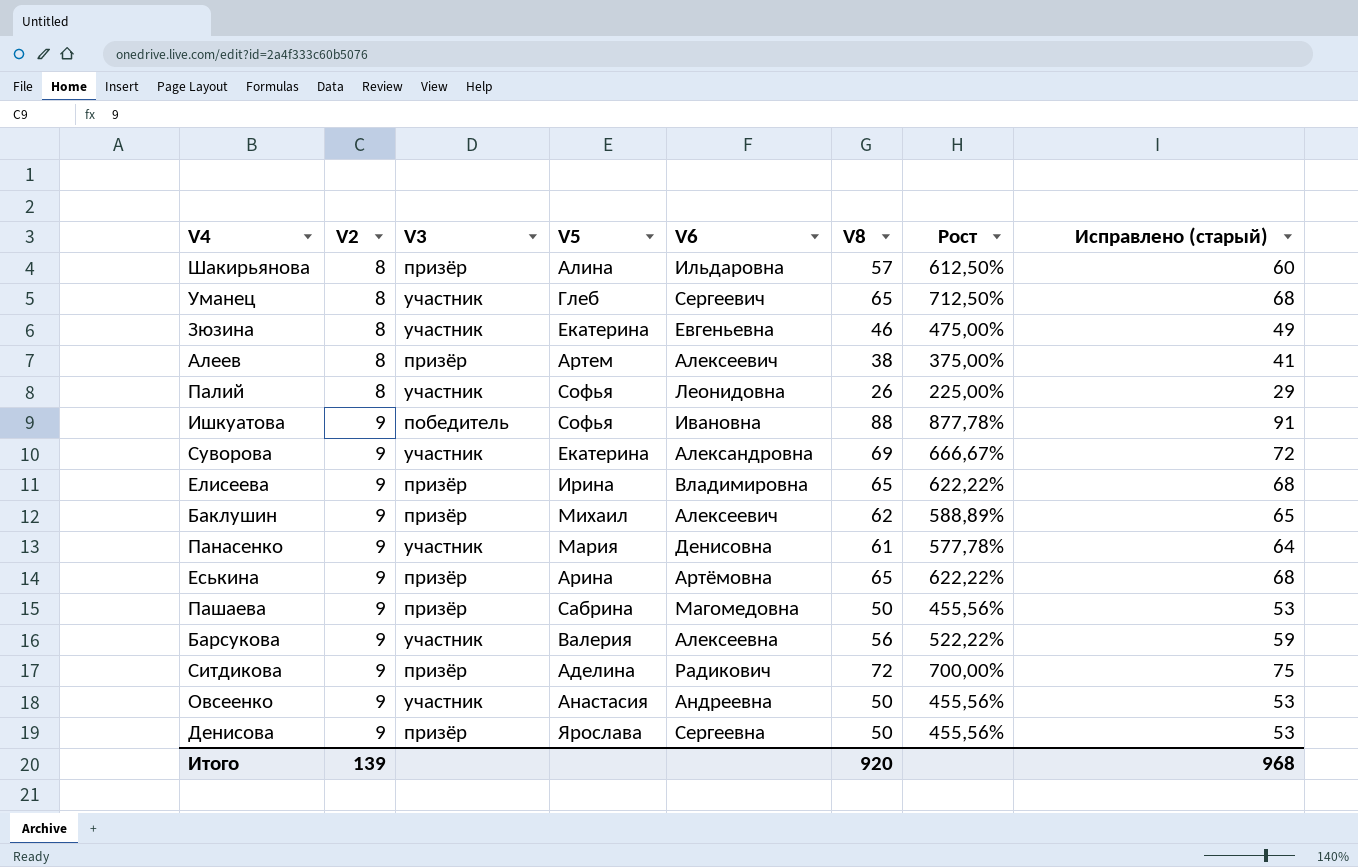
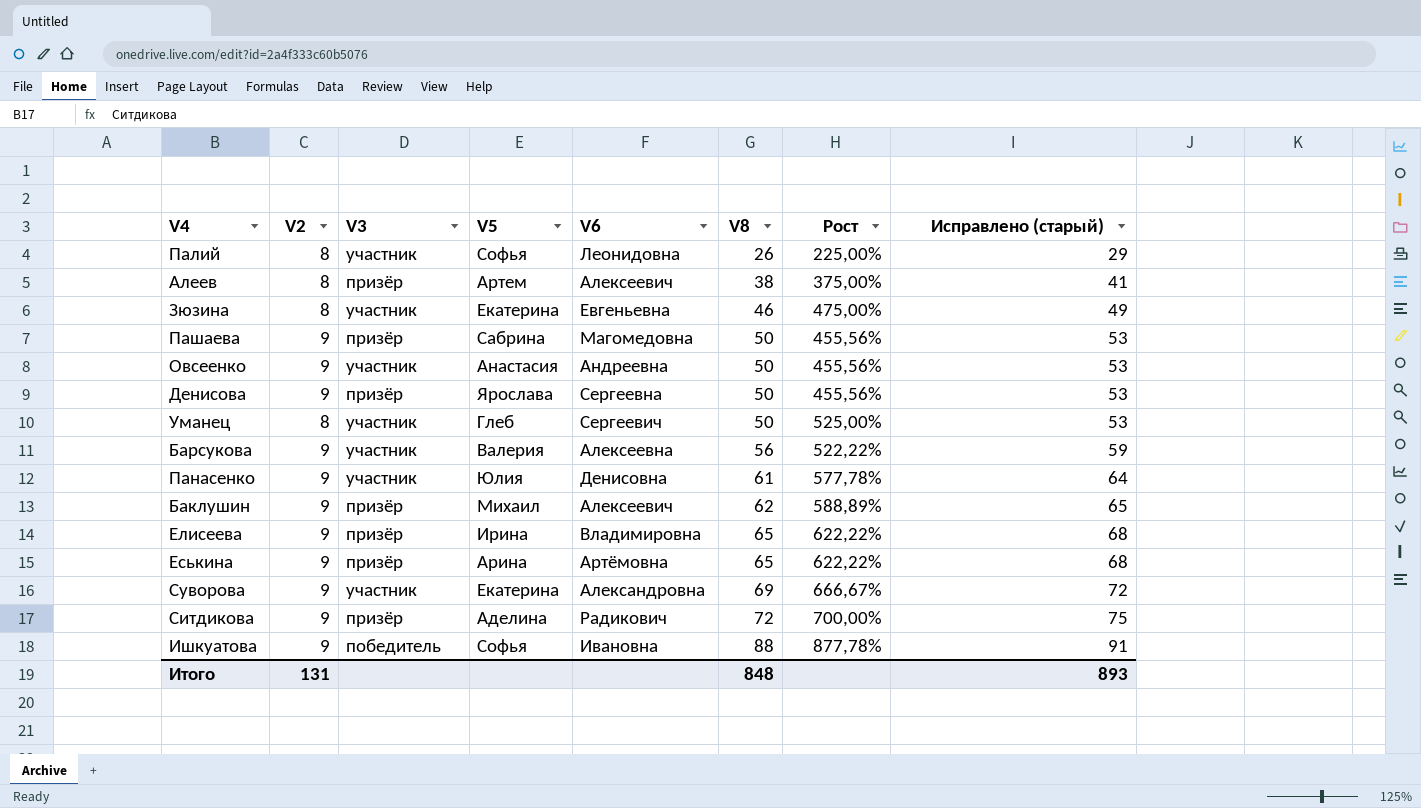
row order: V2 ascending -> V8 ascending
row Шакирьянова: 8 | призёр | Алина | Ильдаровна | 57 | 612,50% | 60 -> none
Уманец | V8: 65 -> 50
Уманец | Рост: 712,50% -> 525,00%
Уманец | Исправлено (старый): 68 -> 53
Панасенко | V5: Мария -> Юлия
Итого | V2: 139 -> 131
Итого | V8: 920 -> 848
Итого | Исправлено (старый): 968 -> 893

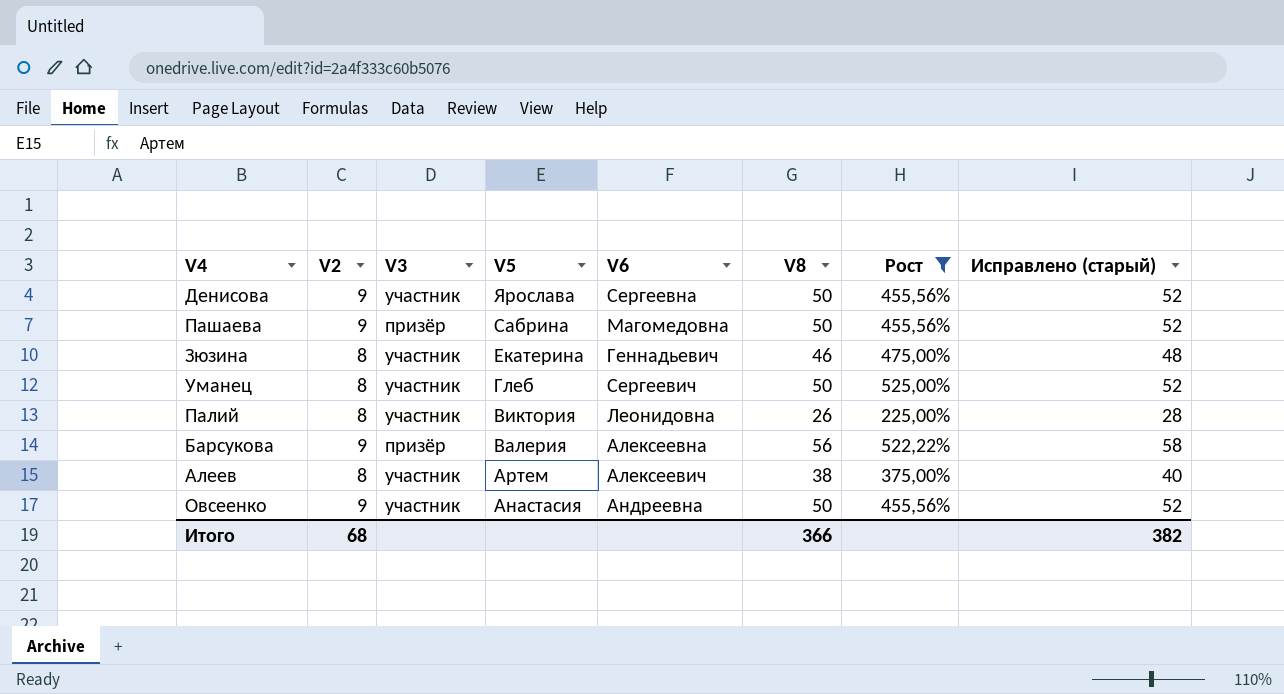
filter: none -> Рост <= 525,00%
row order: V8 ascending -> V5 descending
column Исправлено (старый) | formula: [V8] + 3 -> [V8] + 2
Денисова | V3: призёр -> участник
Зюзина | V6: Евгеньевна -> Геннадьевич
Палий | V5: Софья -> Виктория
Барсукова | V3: участник -> призёр
Алеев | V3: призёр -> участник
Итого | V2: 131 -> 68
Итого | V8: 848 -> 366
Итого | Исправлено (старый): 893 -> 382

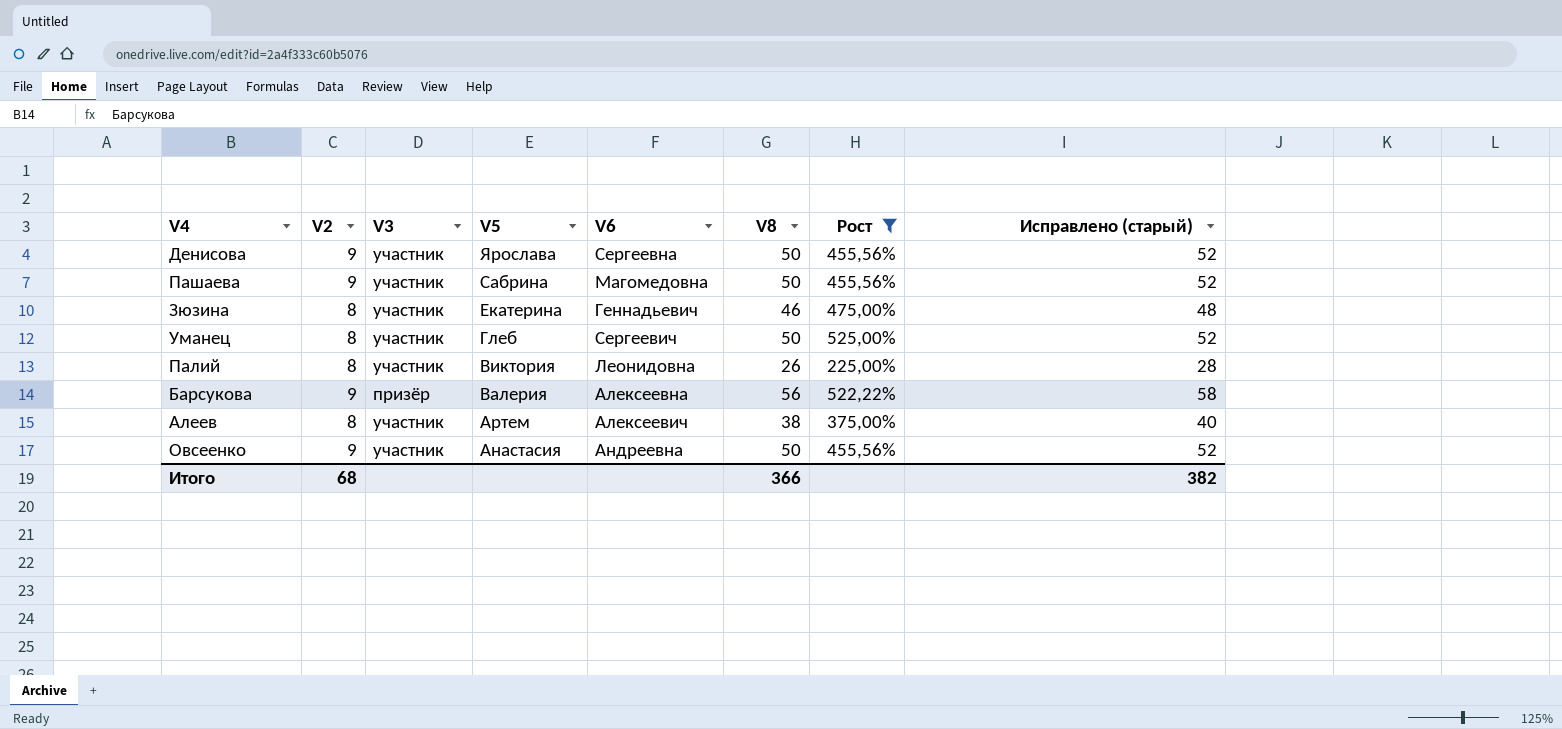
Пашаева | V3: призёр -> участник

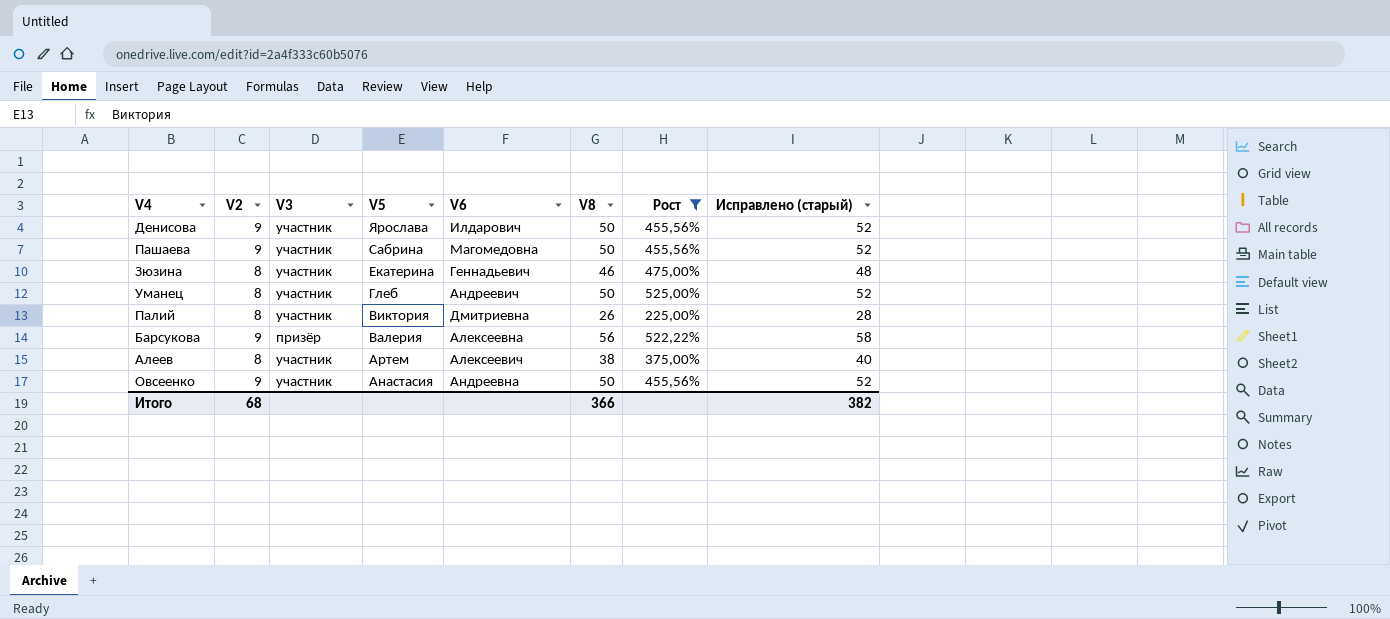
Денисова | V6: Сергеевна -> Илдарович
Уманец | V6: Сергеевич -> Андреевич
Палий | V6: Леонидовна -> Дмитриевна

